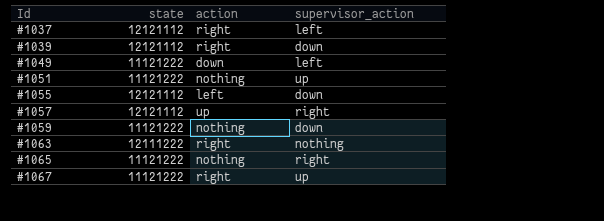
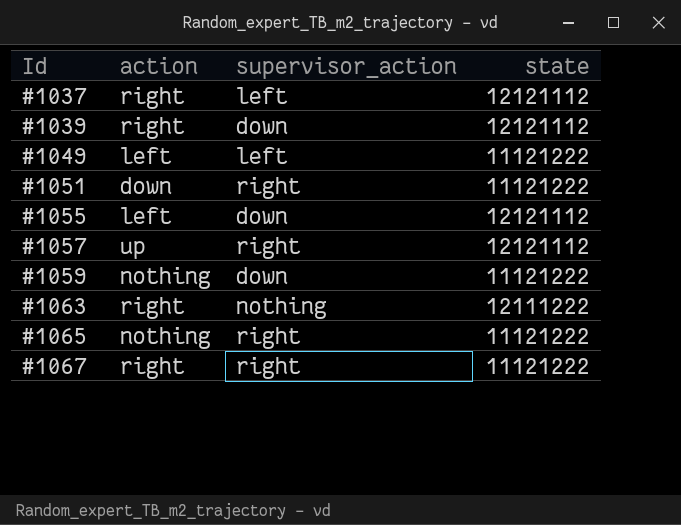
column state | position: 2 -> 4
#1049 | action: down -> left
#1051 | action: nothing -> down
#1051 | supervisor_action: up -> right
#1067 | supervisor_action: up -> right

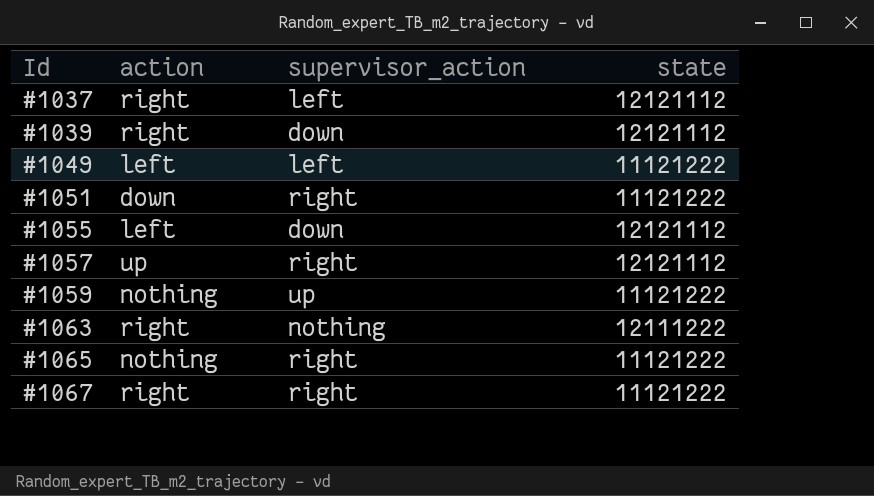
#1059 | supervisor_action: down -> up

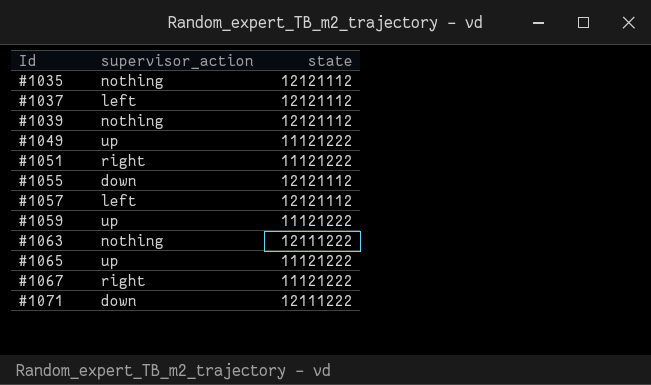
column action | position: 2 -> none
row #1035: none -> nothing | 12121112
#1039 | supervisor_action: down -> nothing
#1049 | supervisor_action: left -> up
#1057 | supervisor_action: right -> left
#1065 | supervisor_action: right -> up
row #1071: none -> down | 12111222

